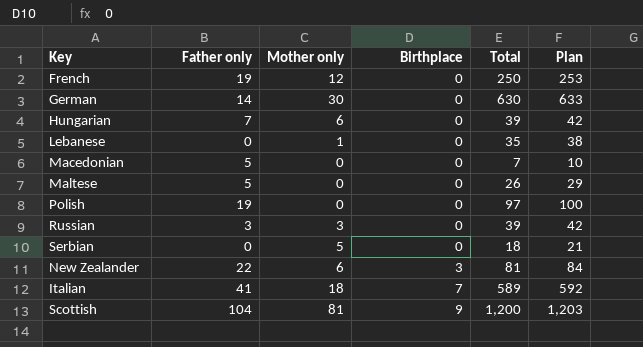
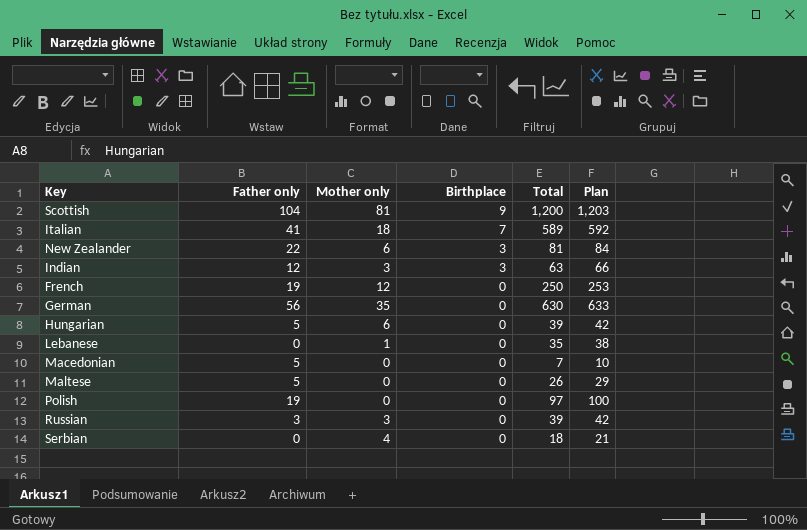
row order: Birthplace ascending -> Birthplace descending
row Indian: none -> 12 | 3 | 3 | 63 | 66
German | Father only: 14 -> 56
German | Mother only: 30 -> 35
Hungarian | Father only: 7 -> 5
Serbian | Mother only: 5 -> 4

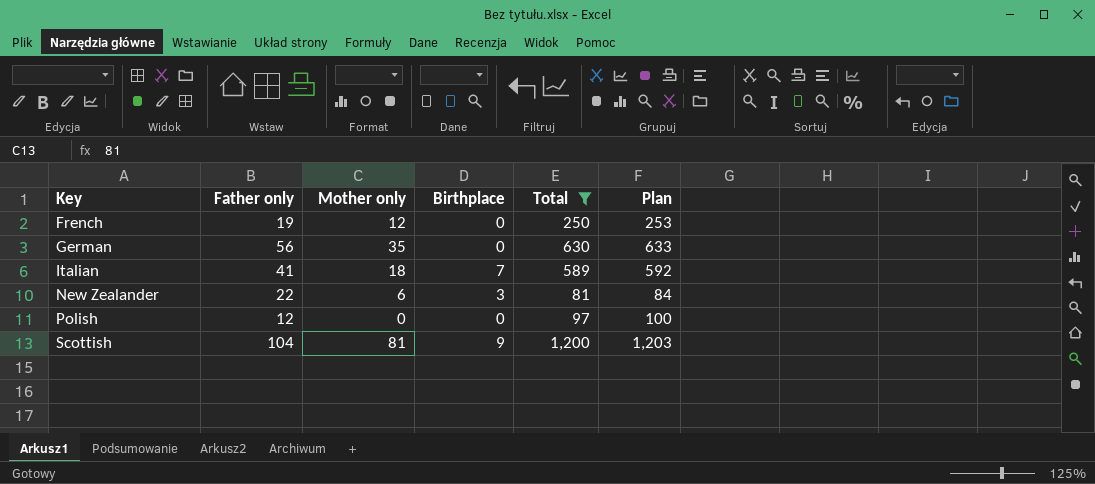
filter: none -> Total >= 81
row order: Birthplace descending -> Key ascending
Polish | Father only: 19 -> 12

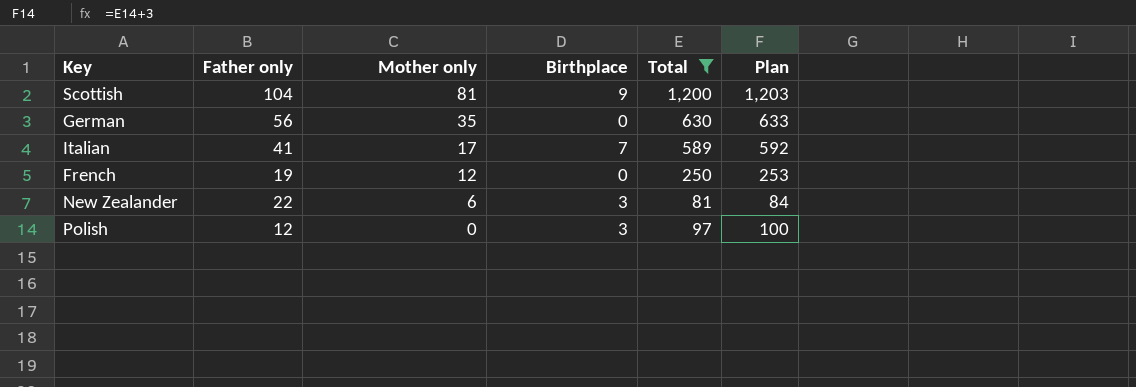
row order: Key ascending -> Mother only descending
Italian | Mother only: 18 -> 17
Polish | Birthplace: 0 -> 3

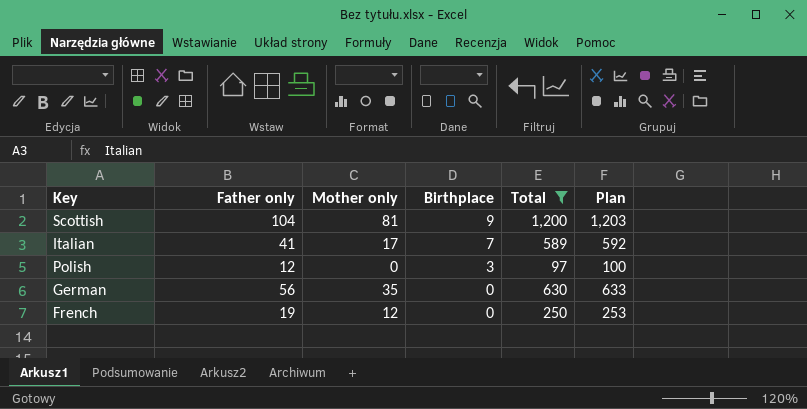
row order: Mother only descending -> Birthplace descending
row New Zealander: 22 | 6 | 3 | 81 | 84 -> none

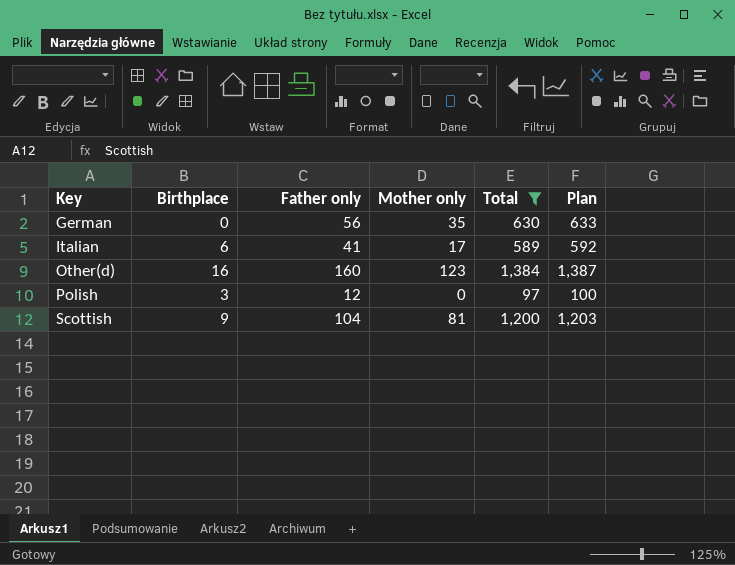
row order: Birthplace descending -> Key ascending
column Birthplace | position: 4 -> 2
row French: 19 | 12 | 0 | 250 | 253 -> none
Italian | Birthplace: 7 -> 6
row Other(d): none -> 16 | 160 | 123 | 1,384 | 1,387

